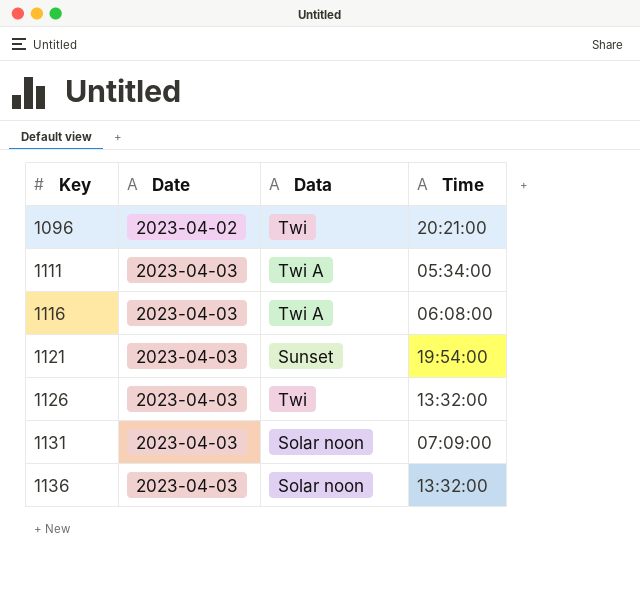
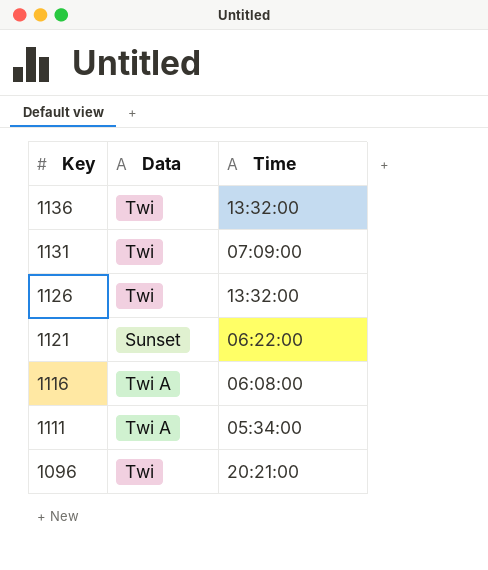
row order: Key ascending -> Key descending
column Date | position: 2 -> none
1136 | Data: Solar noon -> Twi
1131 | Data: Solar noon -> Twi
1121 | Time: 19:54:00 -> 06:22:00

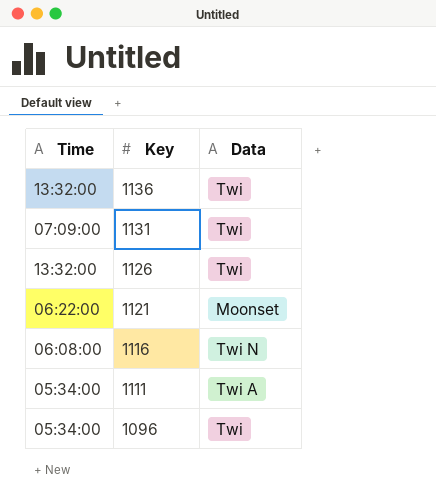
column Time | position: 3 -> 1
1121 | Data: Sunset -> Moonset
1116 | Data: Twi A -> Twi N
1096 | Time: 20:21:00 -> 05:34:00

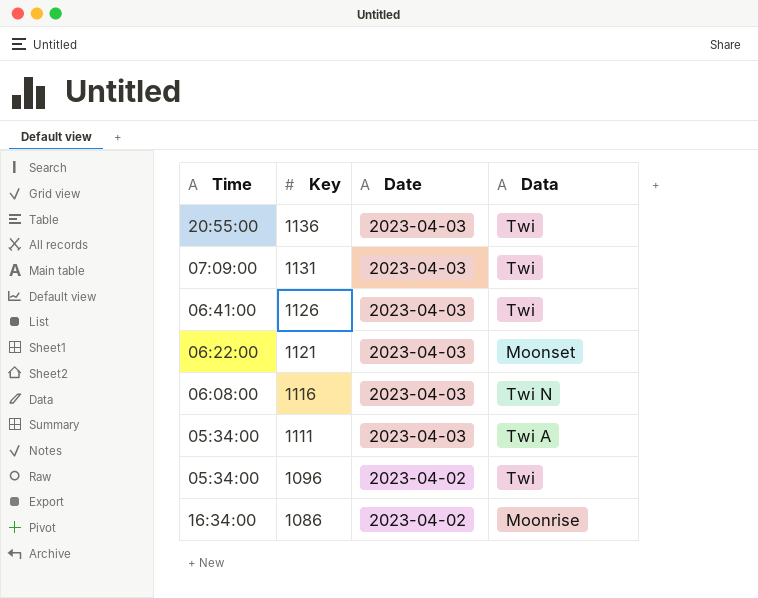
column Date | position: none -> 3
1136 | Time: 13:32:00 -> 20:55:00
1126 | Time: 13:32:00 -> 06:41:00
row 1086: none -> 16:34:00 | 2023-04-02 | Moonrise

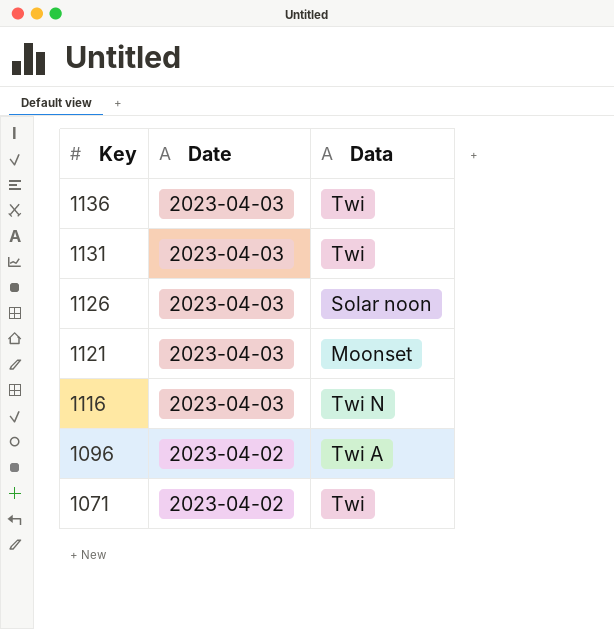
column Time | position: 1 -> none
row 1111: 05:34:00 | 2023-04-03 | Twi A -> none
row 1086: 16:34:00 | 2023-04-02 | Moonrise -> none
1126 | Data: Twi -> Solar noon
1096 | Data: Twi -> Twi A
row 1071: none -> 2023-04-02 | Twi

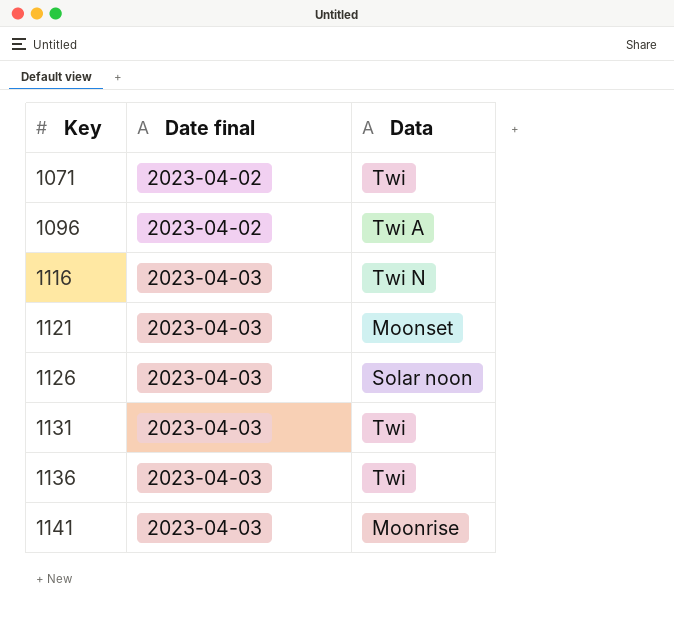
row order: Key descending -> Key ascending
column name: Date -> Date final
row 1141: none -> 2023-04-03 | Moonrise

